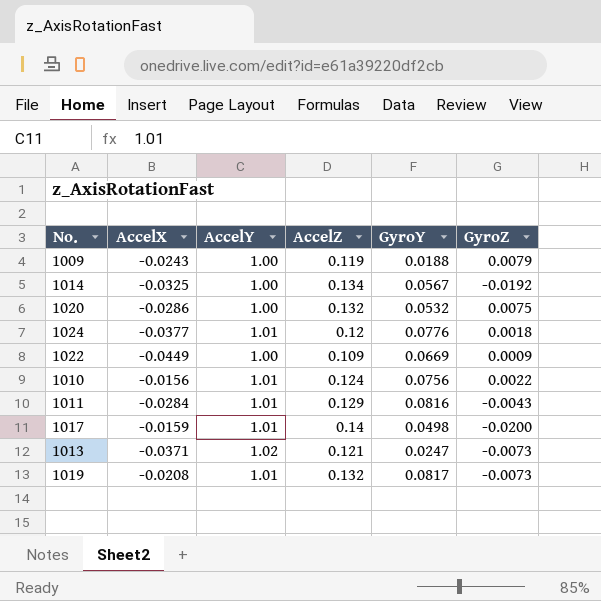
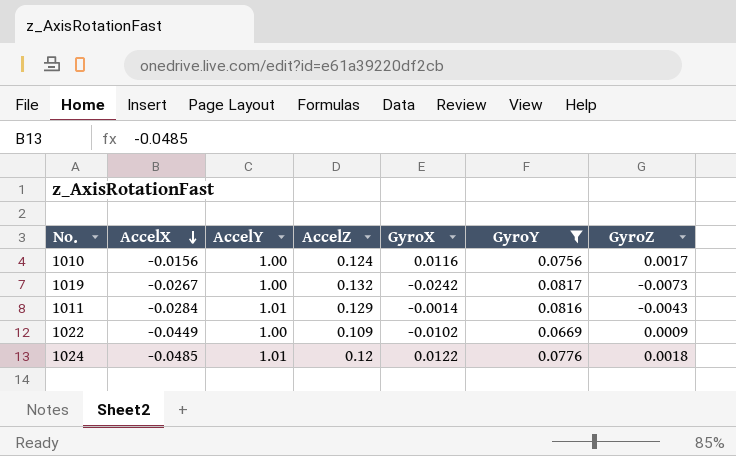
filter: none -> GyroY >= 0.0669
row order: none -> AccelX descending
column GyroX | position: none -> 5
1010 | AccelY: 1.01 -> 1.00
1010 | GyroZ: 0.0022 -> 0.0017
1019 | AccelX: -0.0208 -> -0.0267
1019 | AccelY: 1.01 -> 1.00
1024 | AccelX: -0.0377 -> -0.0485

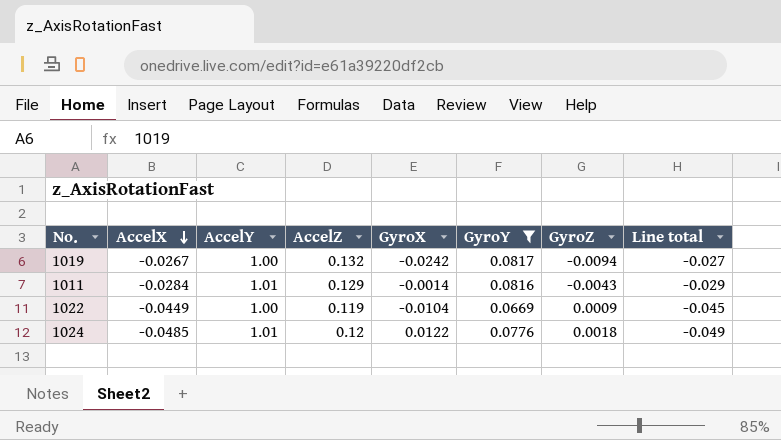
column Line total | formula: none -> [AccelX] * [AccelY]
row 1010: -0.0156 | 1.00 | 0.124 | 0.0116 | 0.0756 | 0.0017 -> none
1019 | GyroZ: -0.0073 -> -0.0094
1022 | AccelZ: 0.109 -> 0.119
1022 | GyroX: -0.0102 -> -0.0104

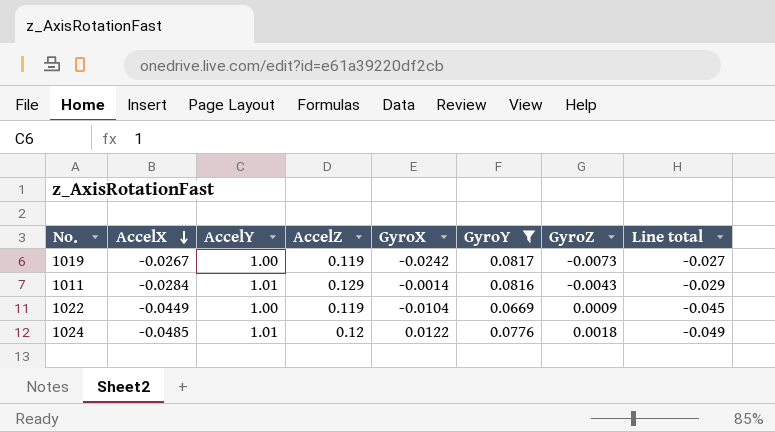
1019 | AccelZ: 0.132 -> 0.119
1019 | GyroZ: -0.0094 -> -0.0073

